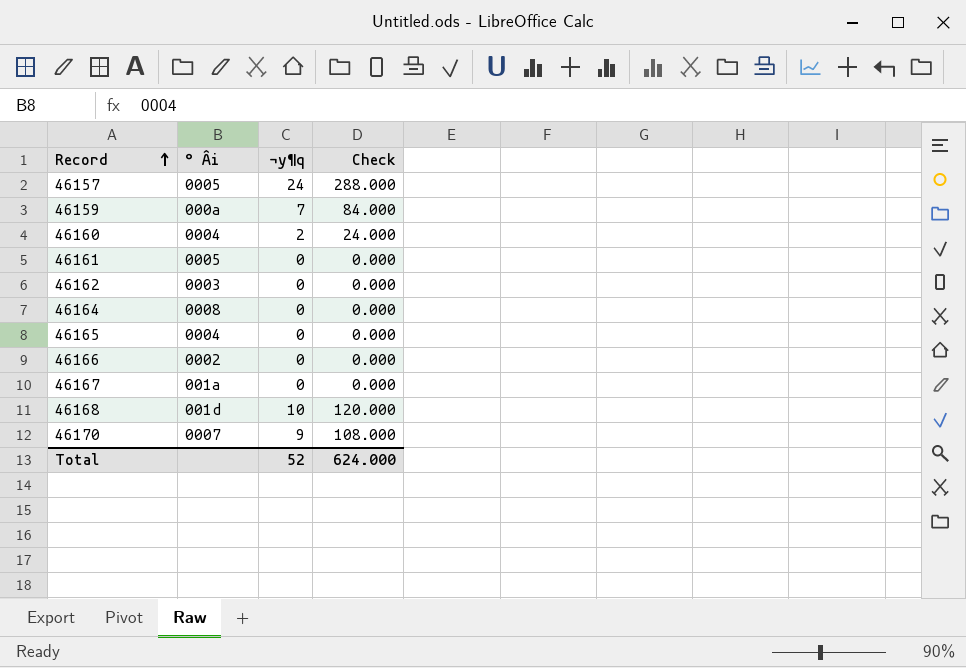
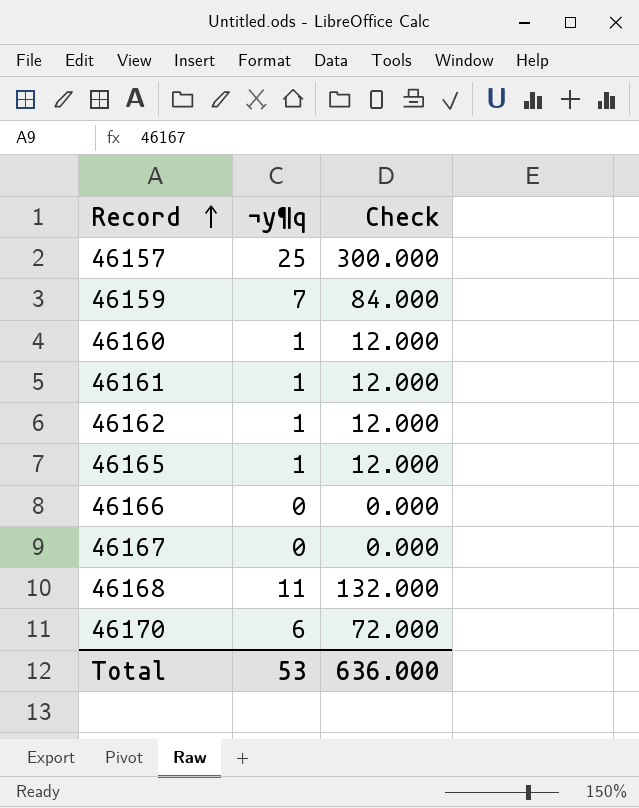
column ° Âi | position: 2 -> none
row 46164: 0008 | 0 | 0.000 -> none
46157 | ¬y¶q: 24 -> 25
46157 | Check: 288.000 -> 300.000
46160 | ¬y¶q: 2 -> 1
46160 | Check: 24.000 -> 12.000
46161 | ¬y¶q: 0 -> 1
46161 | Check: 0.000 -> 12.000
46162 | ¬y¶q: 0 -> 1
46162 | Check: 0.000 -> 12.000
46165 | ¬y¶q: 0 -> 1
46165 | Check: 0.000 -> 12.000
46168 | ¬y¶q: 10 -> 11
46168 | Check: 120.000 -> 132.000
46170 | ¬y¶q: 9 -> 6
46170 | Check: 108.000 -> 72.000
Total | ¬y¶q: 52 -> 53
Total | Check: 624.000 -> 636.000

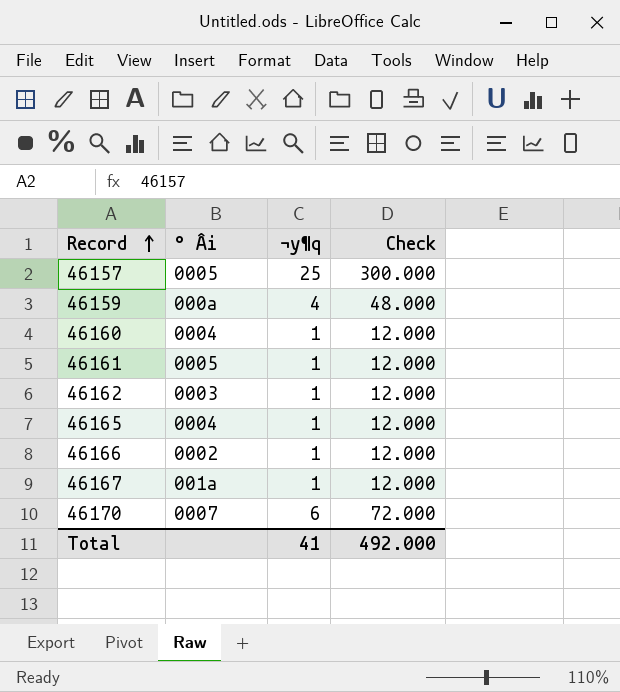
column ° Âi | position: none -> 2
row 46168: 11 | 132.000 -> none
46159 | ¬y¶q: 7 -> 4
46159 | Check: 84.000 -> 48.000
46166 | ¬y¶q: 0 -> 1
46166 | Check: 0.000 -> 12.000
46167 | ¬y¶q: 0 -> 1
46167 | Check: 0.000 -> 12.000
Total | ¬y¶q: 53 -> 41
Total | Check: 636.000 -> 492.000

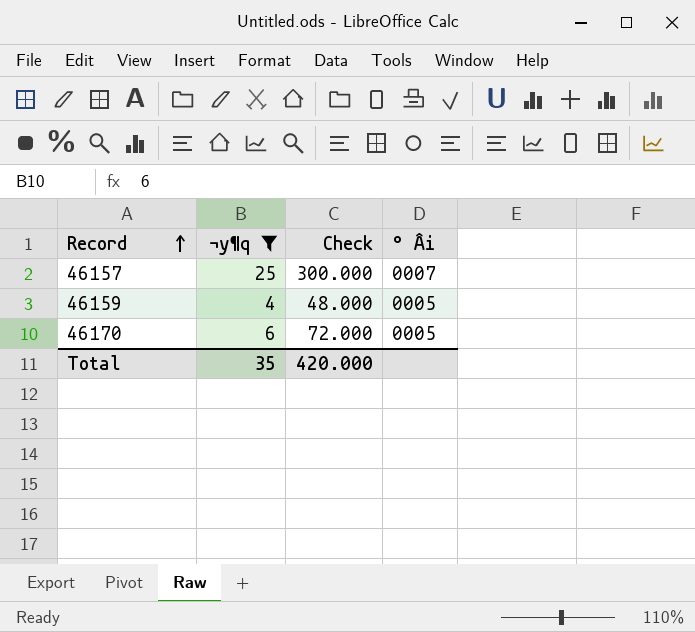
filter: none -> ¬y¶q != 1
column ° Âi | position: 2 -> 4
46157 | ° Âi: 0005 -> 0007
46159 | ° Âi: 000a -> 0005
46170 | ° Âi: 0007 -> 0005
Total | ¬y¶q: 41 -> 35
Total | Check: 492.000 -> 420.000

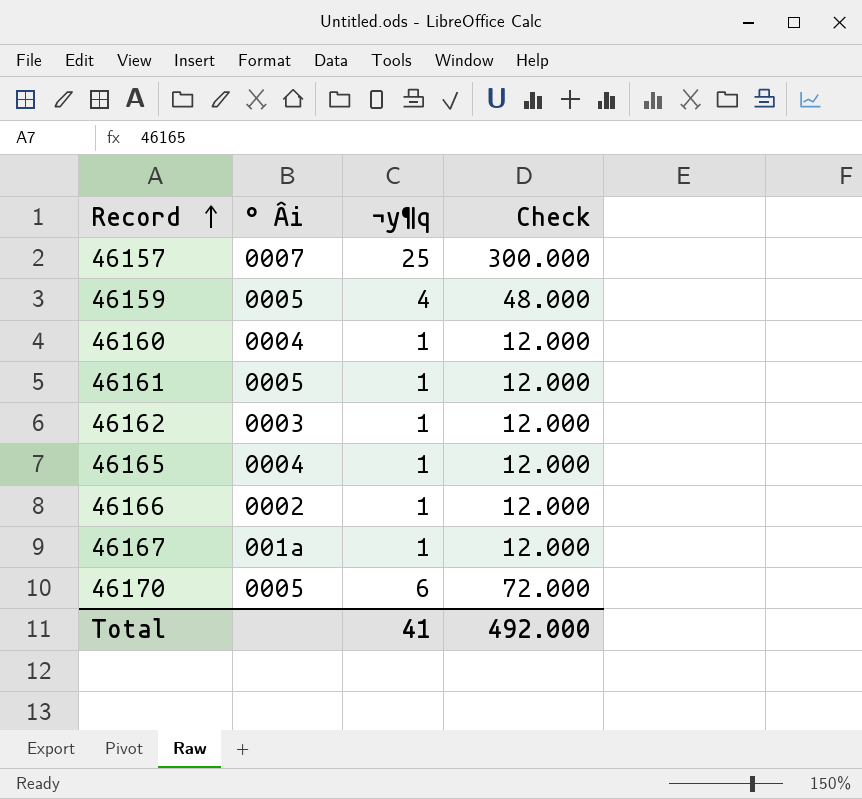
filter: ¬y¶q != 1 -> none
column ° Âi | position: 4 -> 2
Total | ¬y¶q: 35 -> 41
Total | Check: 420.000 -> 492.000

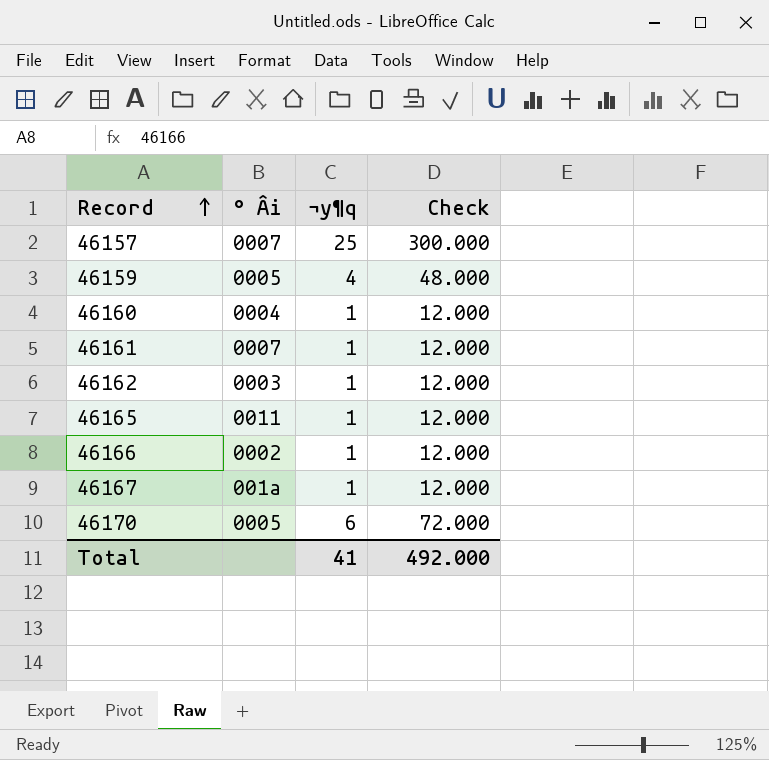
46161 | ° Âi: 0005 -> 0007
46165 | ° Âi: 0004 -> 0011

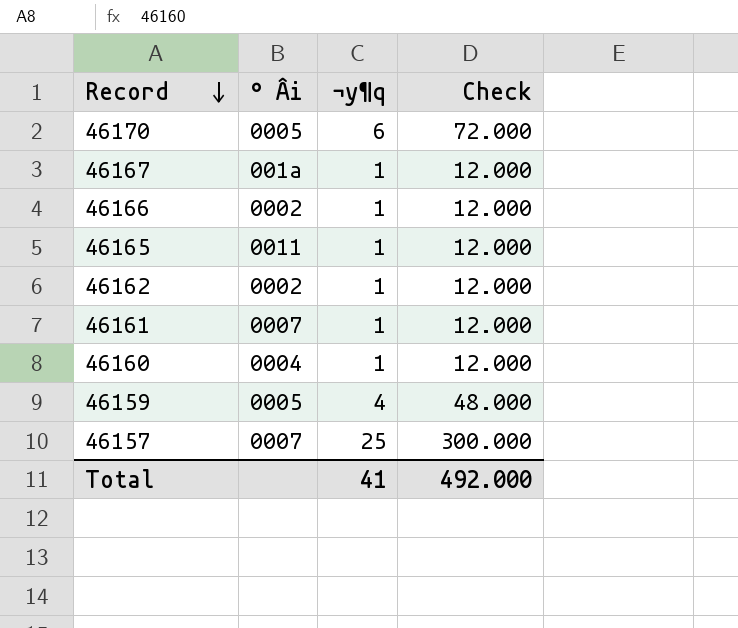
row order: Record ascending -> Record descending
46162 | ° Âi: 0003 -> 0002

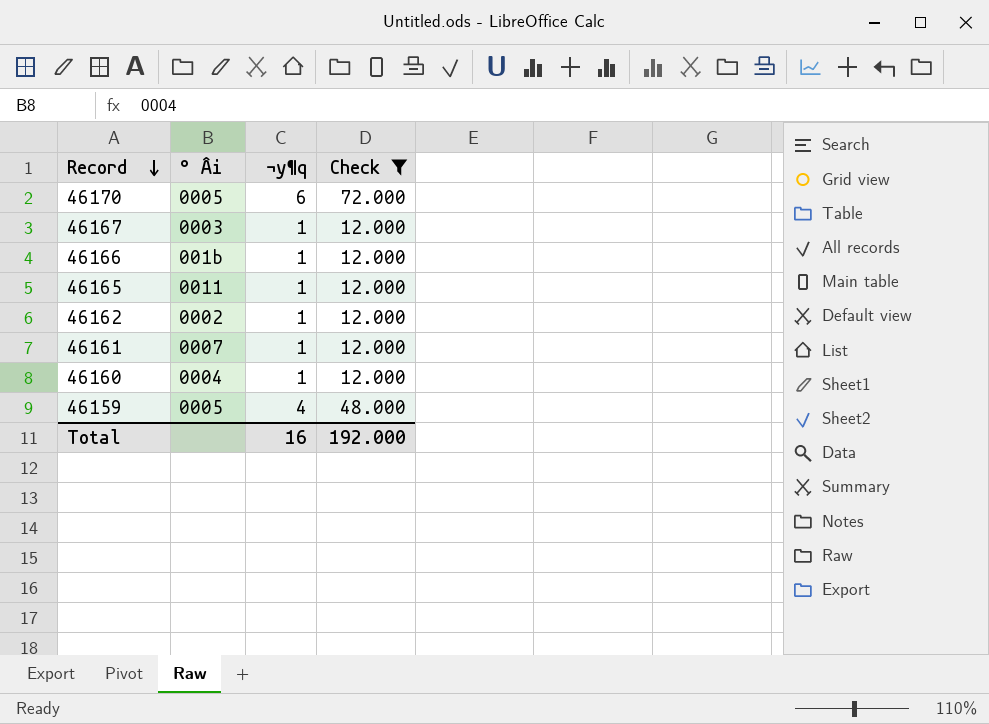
filter: none -> Check != 300.000
46167 | ° Âi: 001a -> 0003
46166 | ° Âi: 0002 -> 001b
Total | ¬y¶q: 41 -> 16
Total | Check: 492.000 -> 192.000

